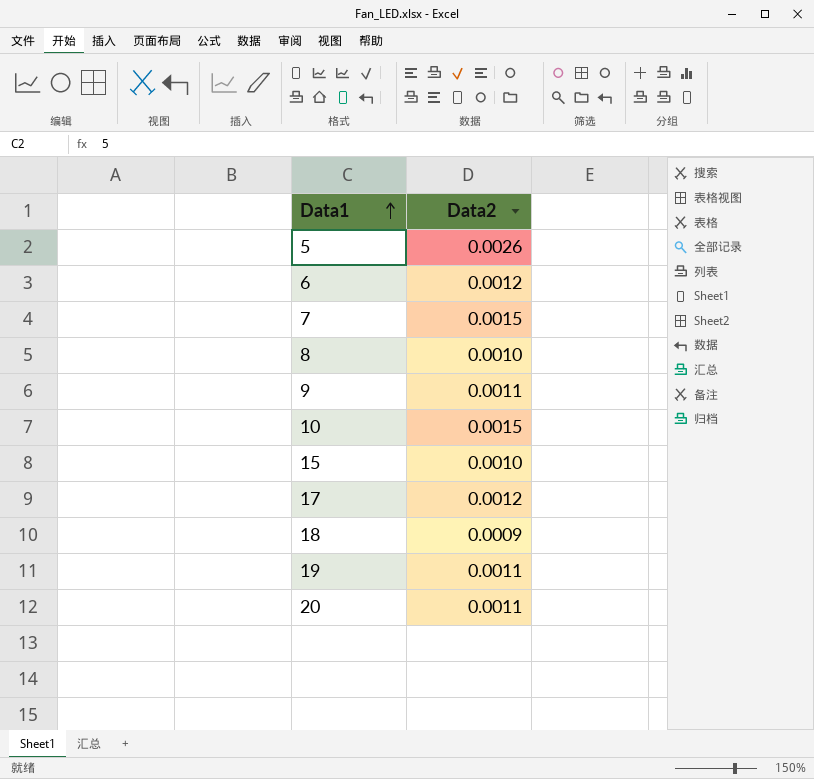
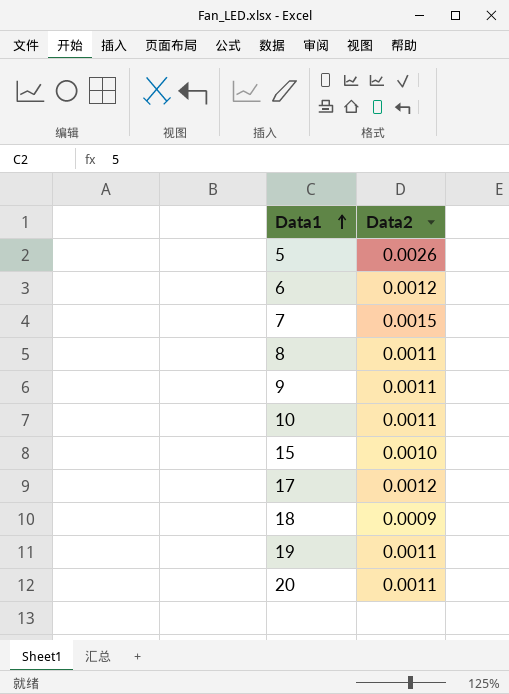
8 | Data2: 0.0010 -> 0.0011
10 | Data2: 0.0015 -> 0.0011

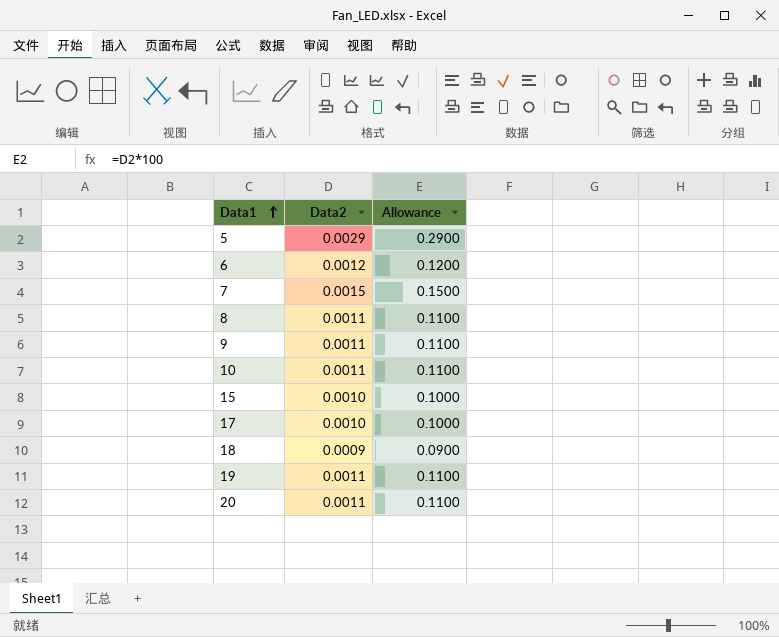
column Allowance | formula: none -> [Data2] * 100
5 | Data2: 0.0026 -> 0.0029
17 | Data2: 0.0012 -> 0.0010

